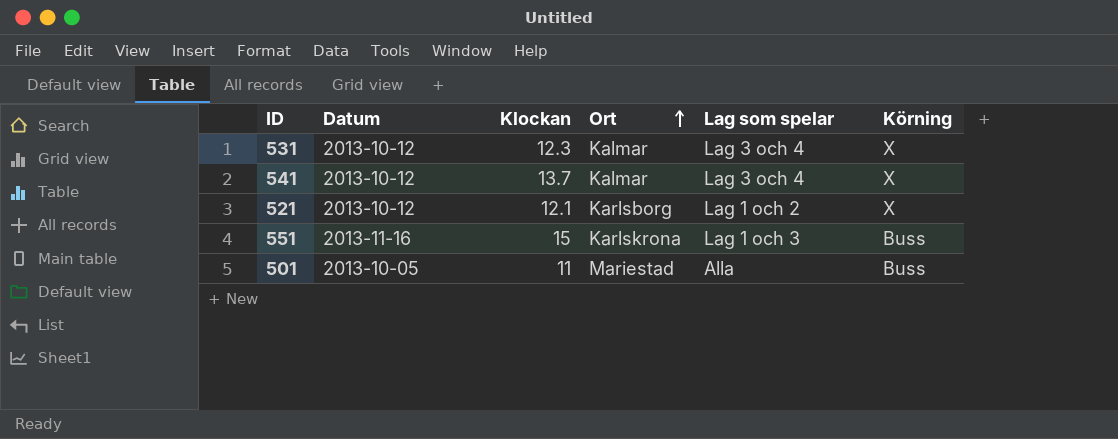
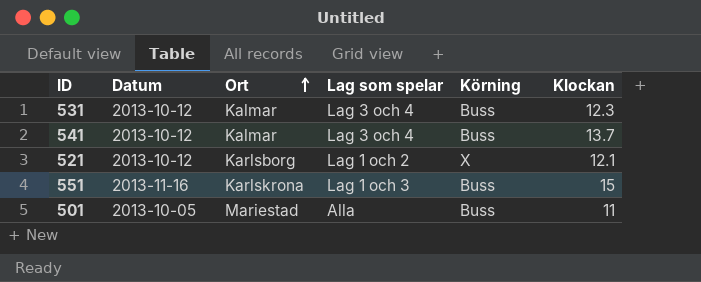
column Klockan | position: 3 -> 6
531 | Körning: X -> Buss
541 | Körning: X -> Buss

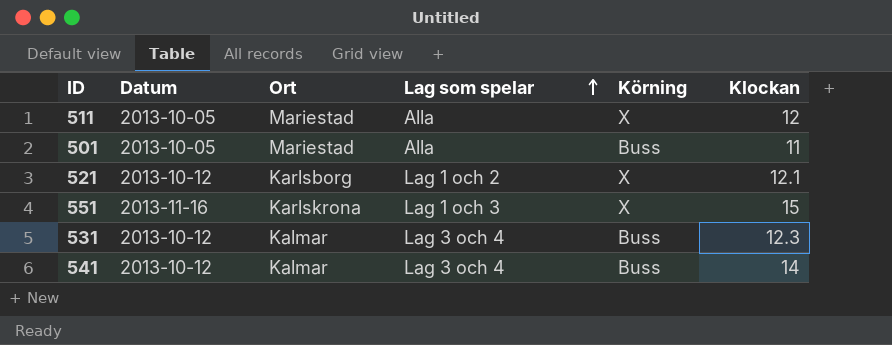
row order: Ort ascending -> Lag som spelar ascending
row 511: none -> 2013-10-05 | Mariestad | Alla | X | 12
551 | Körning: Buss -> X
541 | Klockan: 13.7 -> 14

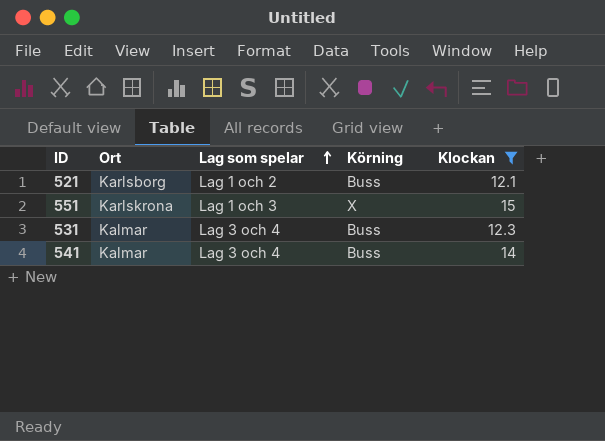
filter: none -> Klockan >= 12.1
column Datum | position: 2 -> none
521 | Körning: X -> Buss

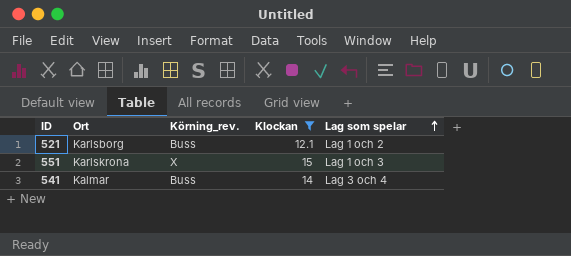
column name: Körning -> Körning_rev.
column Lag som spelar | position: 3 -> 5
row 531: Kalmar | Lag 3 och 4 | Buss | 12.3 -> none

